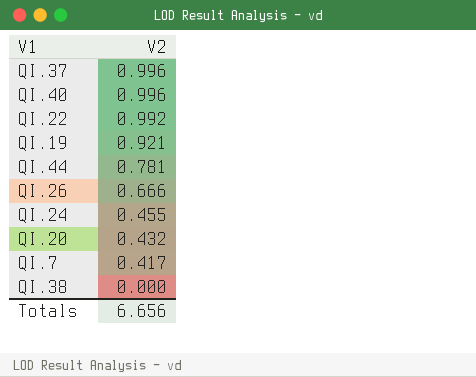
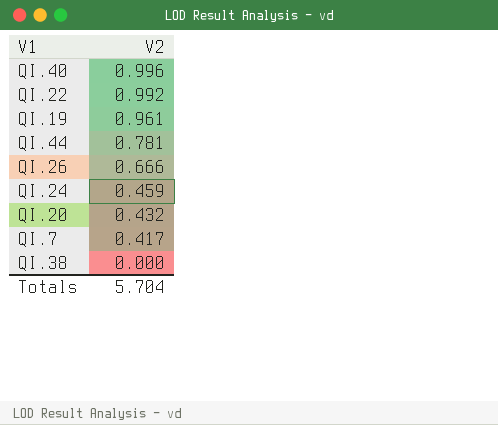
row QI.37: 0.996 -> none
QI.19 | V2: 0.921 -> 0.961
QI.24 | V2: 0.455 -> 0.459
Totals | V2: 6.656 -> 5.704

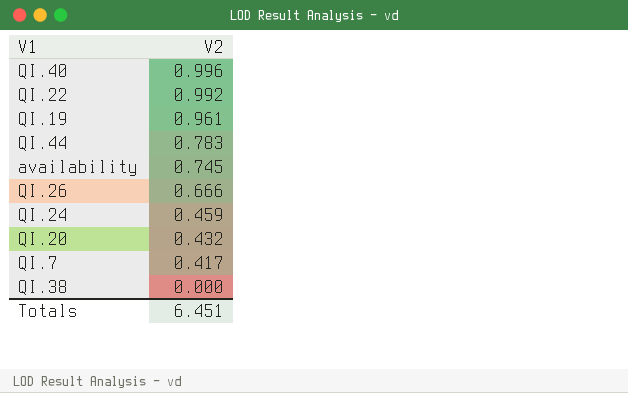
QI.44 | V2: 0.781 -> 0.783
row availability: none -> 0.745
Totals | V2: 5.704 -> 6.451

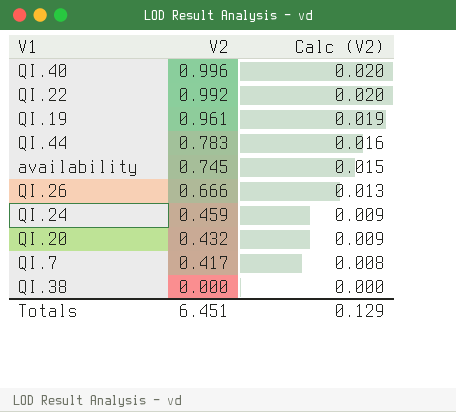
column Calc (V2) | formula: none -> [V2] * 0.02

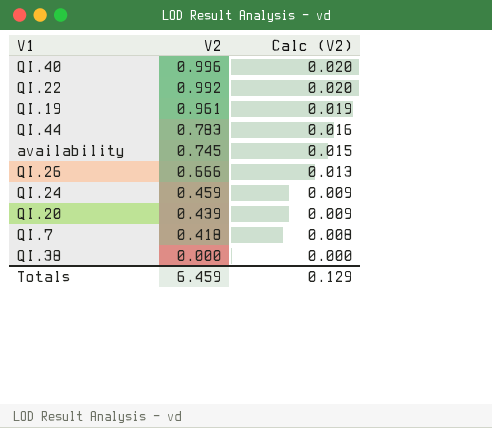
QI.20 | V2: 0.432 -> 0.439
QI.7 | V2: 0.417 -> 0.418
Totals | V2: 6.451 -> 6.459

